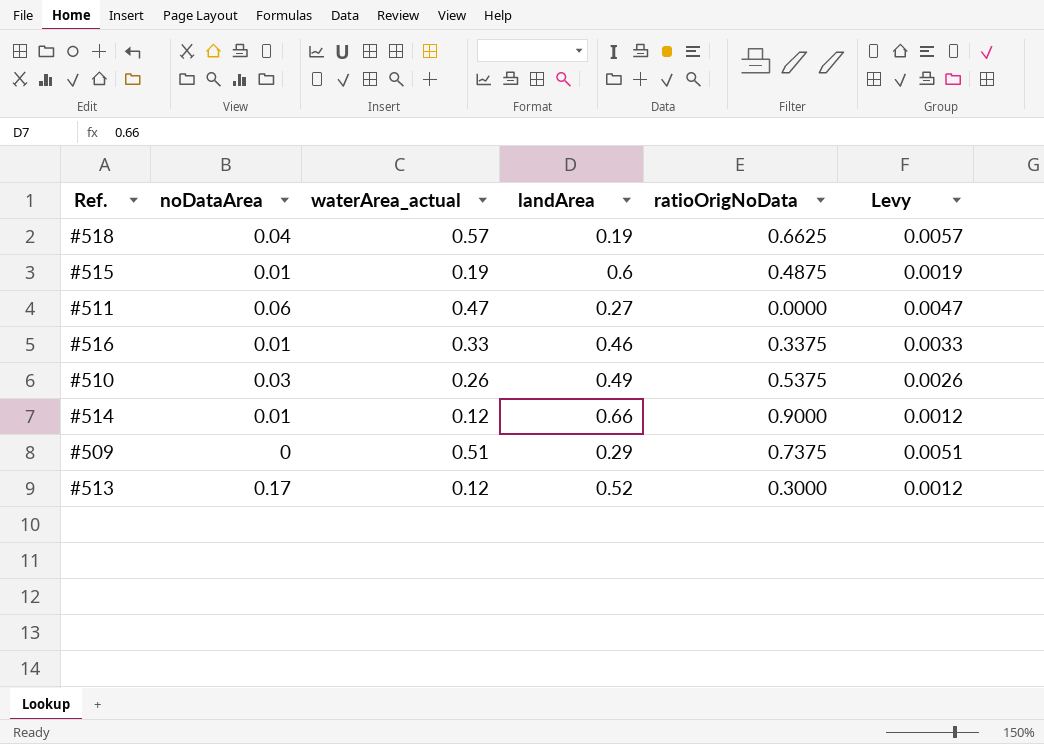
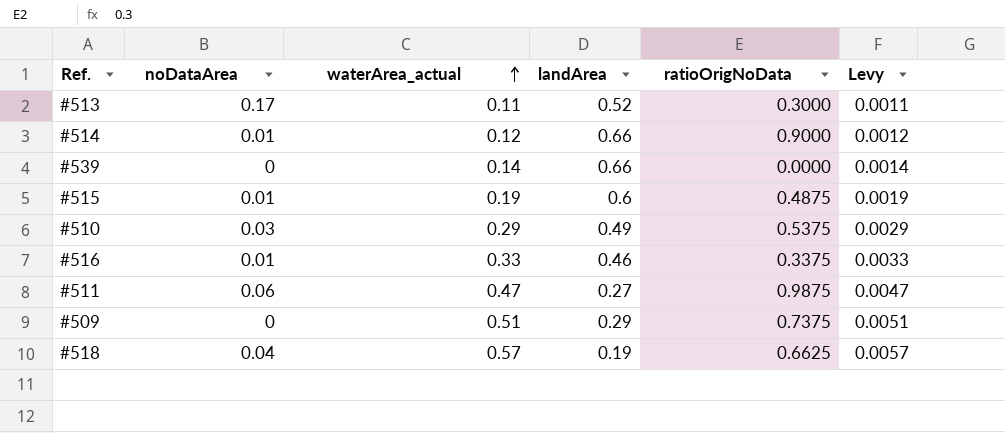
row order: none -> waterArea_actual ascending
#513 | waterArea_actual: 0.12 -> 0.11
#513 | Levy: 0.0012 -> 0.0011
row #539: none -> 0 | 0.14 | 0.66 | 0.0000 | 0.0014
#510 | waterArea_actual: 0.26 -> 0.29
#510 | Levy: 0.0026 -> 0.0029
#511 | ratioOrigNoData: 0.0000 -> 0.9875

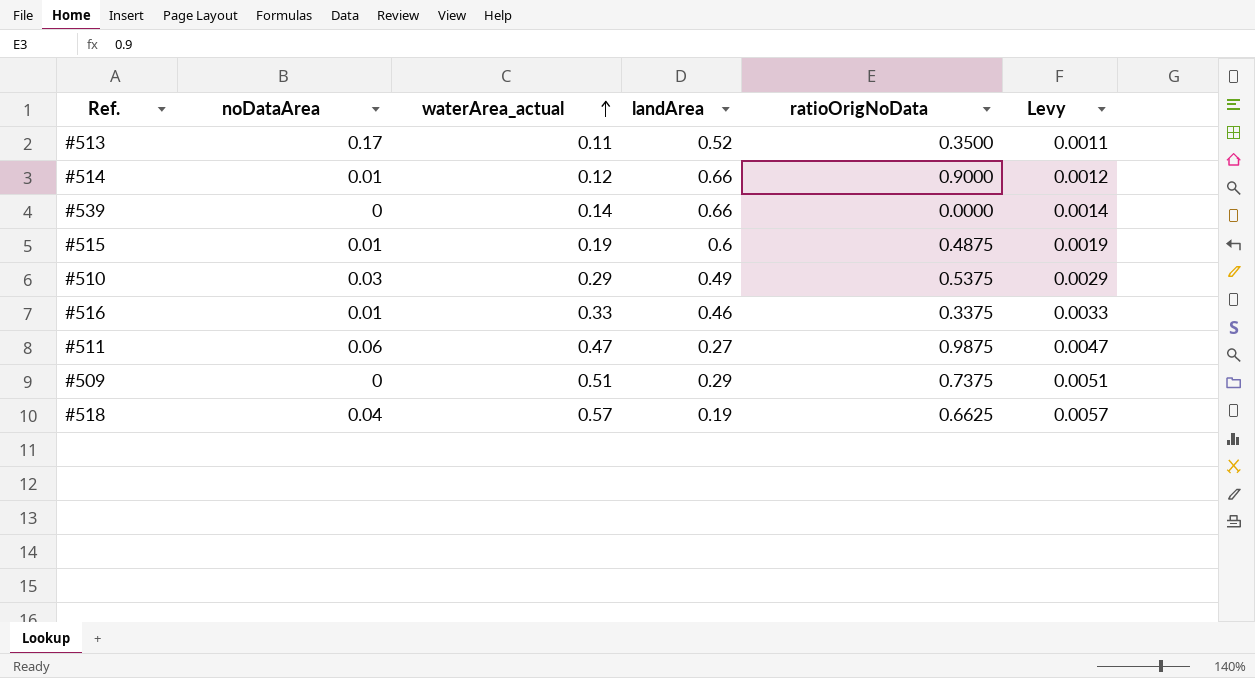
#513 | ratioOrigNoData: 0.3000 -> 0.3500

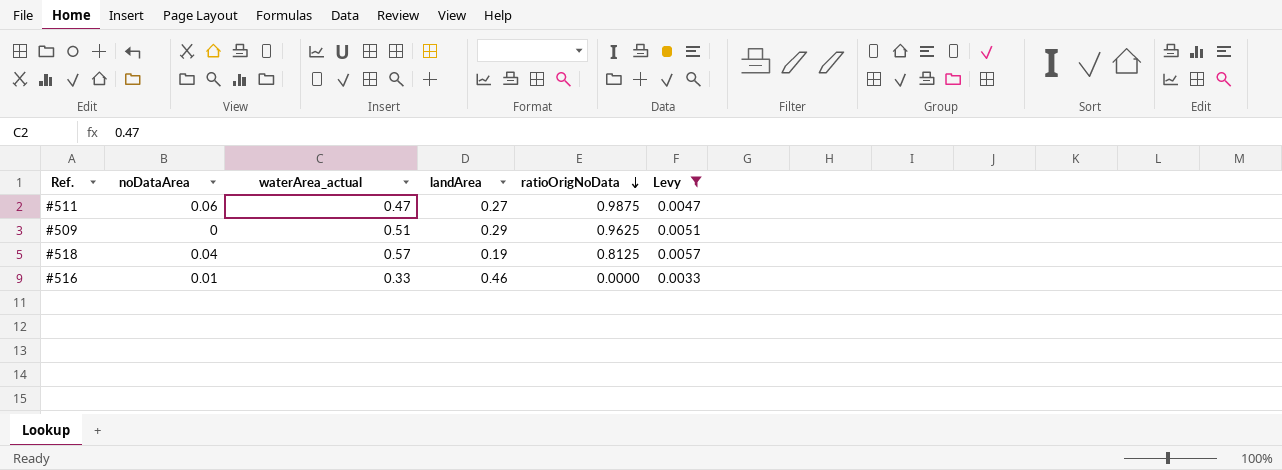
filter: none -> Levy >= 0.0033
row order: waterArea_actual ascending -> ratioOrigNoData descending
#509 | ratioOrigNoData: 0.7375 -> 0.9625
#518 | ratioOrigNoData: 0.6625 -> 0.8125
#516 | ratioOrigNoData: 0.3375 -> 0.0000

